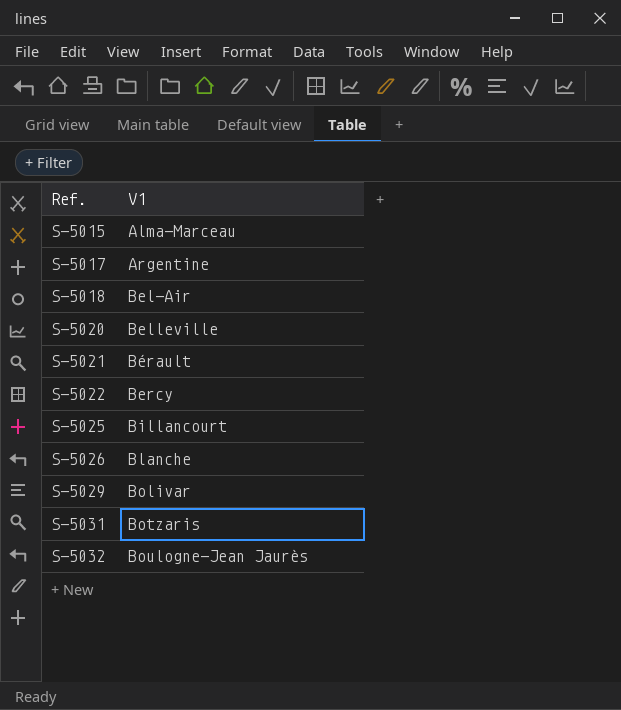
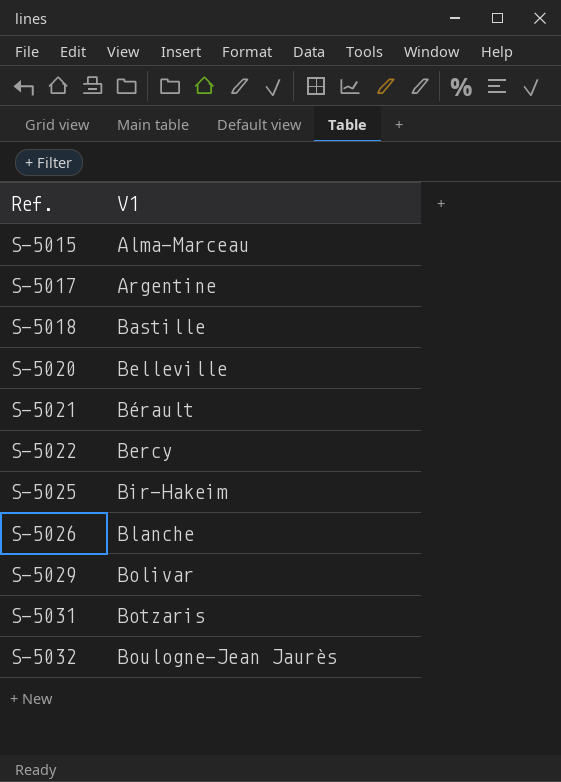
S-5018 | V1: Bel-Air -> Bastille
S-5025 | V1: Billancourt -> Bir-Hakeim

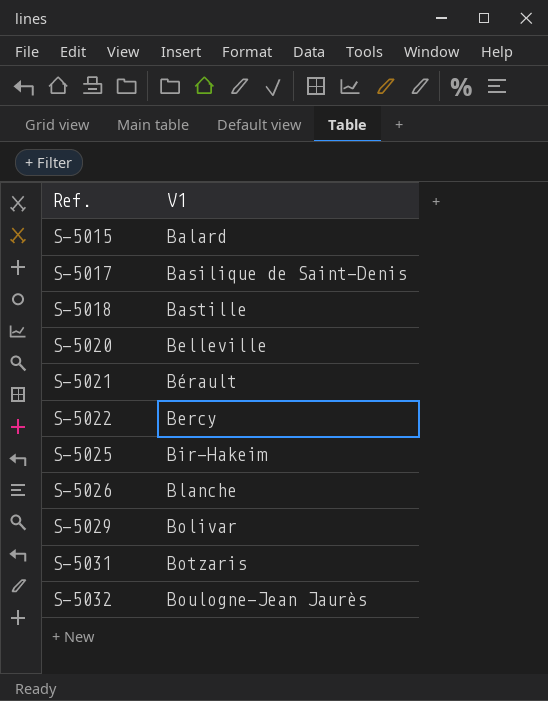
S-5015 | V1: Alma-Marceau -> Balard
S-5017 | V1: Argentine -> Basilique de Saint-Denis

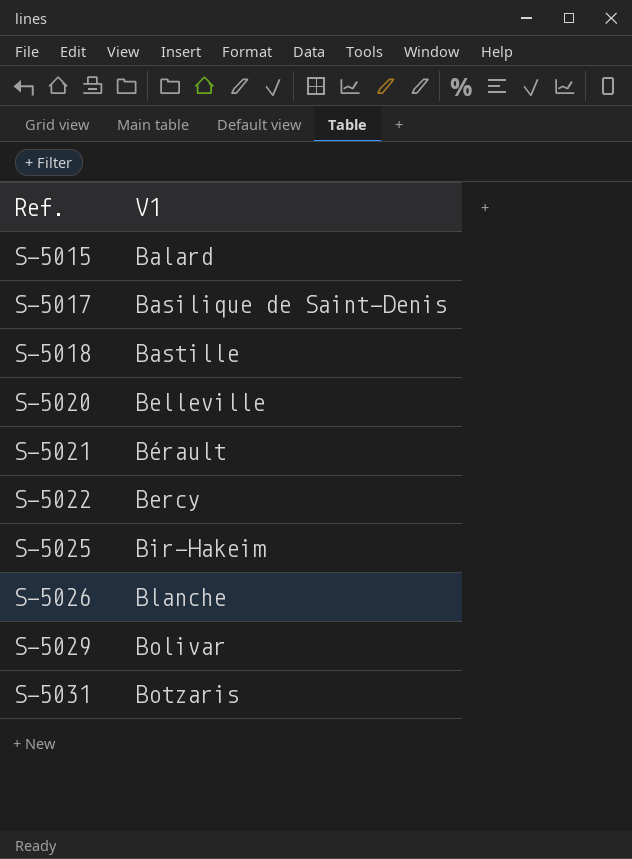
row S-5032: Boulogne-Jean Jaurès -> none

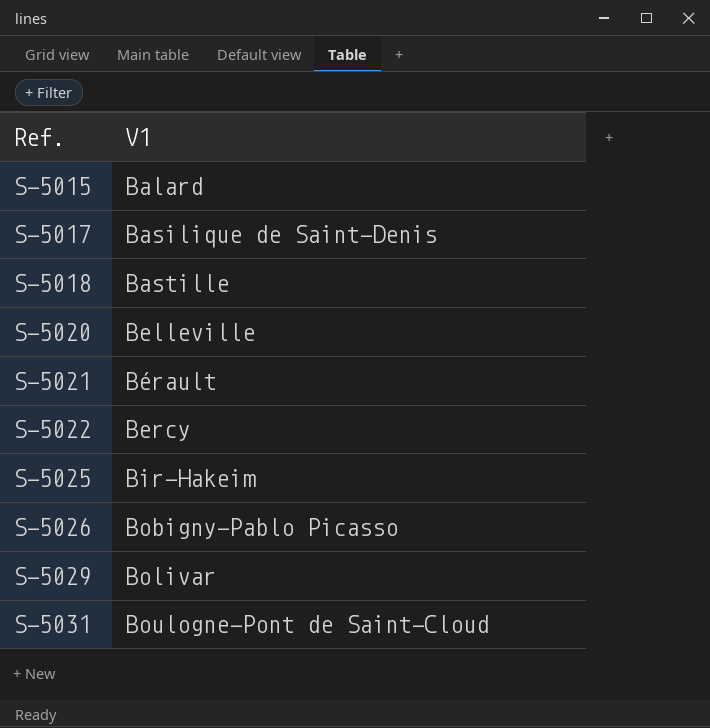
S-5026 | V1: Blanche -> Bobigny-Pablo Picasso
S-5031 | V1: Botzaris -> Boulogne-Pont de Saint-Cloud

